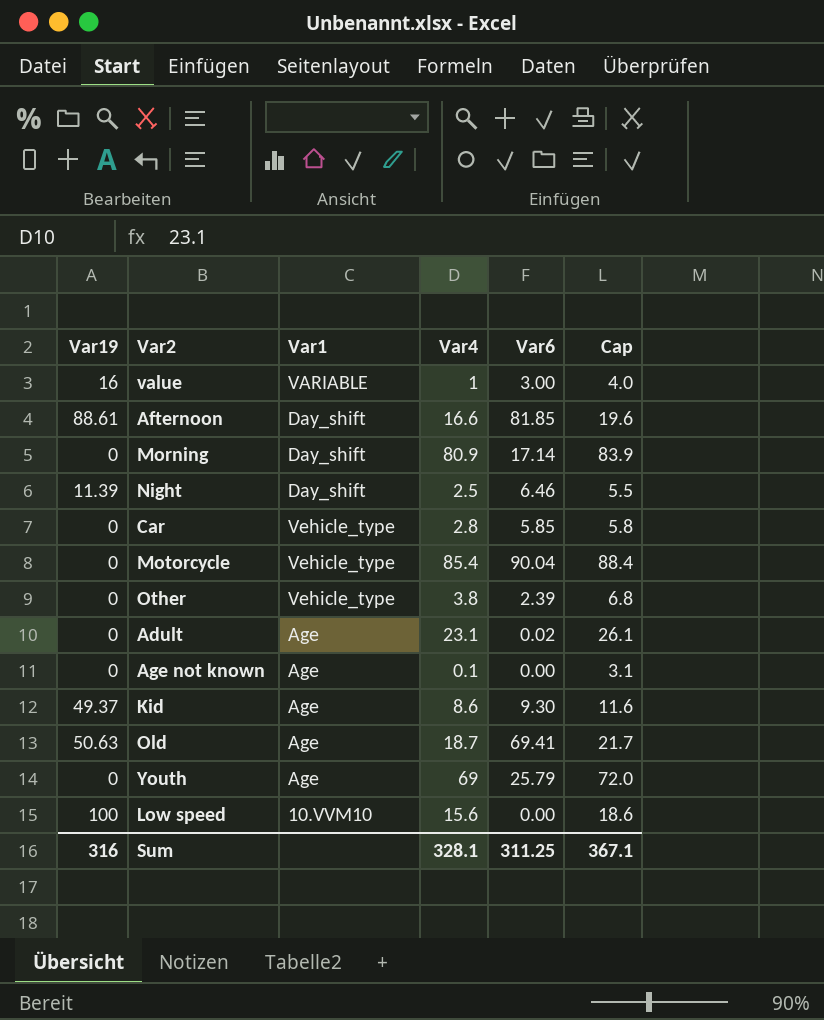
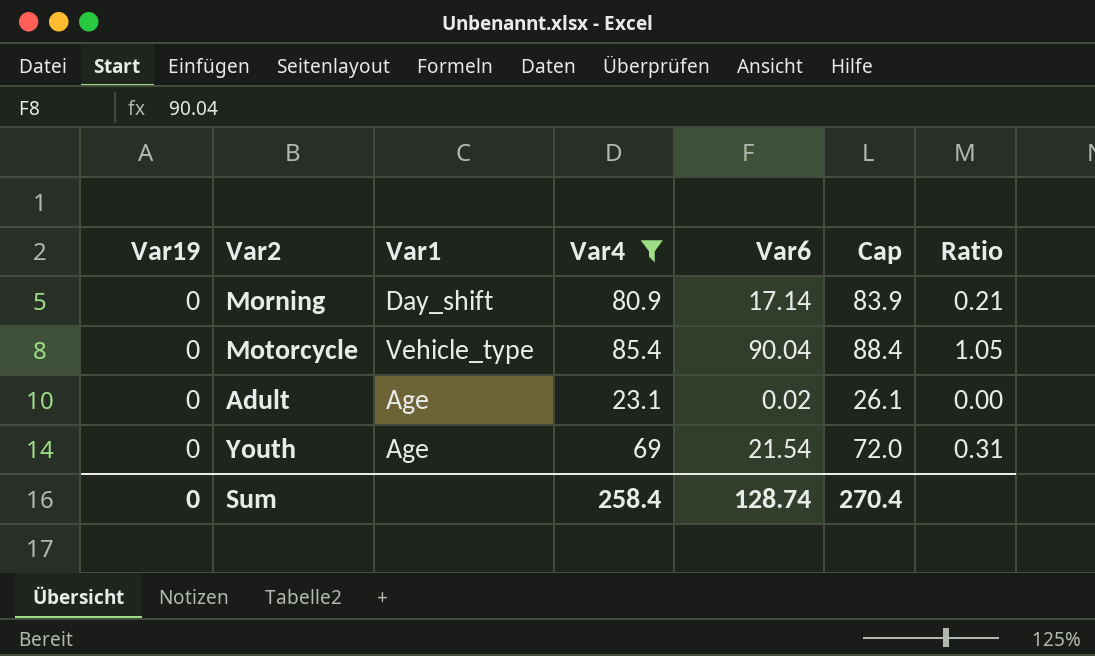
filter: none -> Var4 >= 23.1
column Ratio | formula: none -> [Var6] / [Var4]
Youth | Var6: 25.79 -> 21.54
Sum | Var19: 316 -> 0
Sum | Var4: 328.1 -> 258.4
Sum | Var6: 311.25 -> 128.74
Sum | Cap: 367.1 -> 270.4

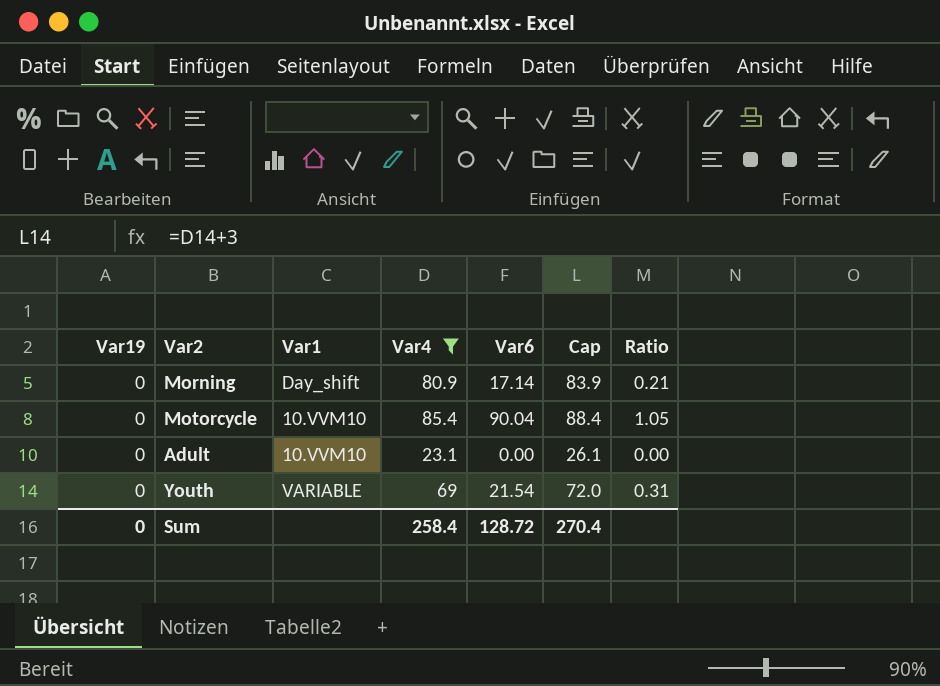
Motorcycle | Var1: Vehicle_type -> 10.VVM10
Adult | Var1: Age -> 10.VVM10
Adult | Var6: 0.02 -> 0.00
Youth | Var1: Age -> VARIABLE
Sum | Var6: 128.74 -> 128.72

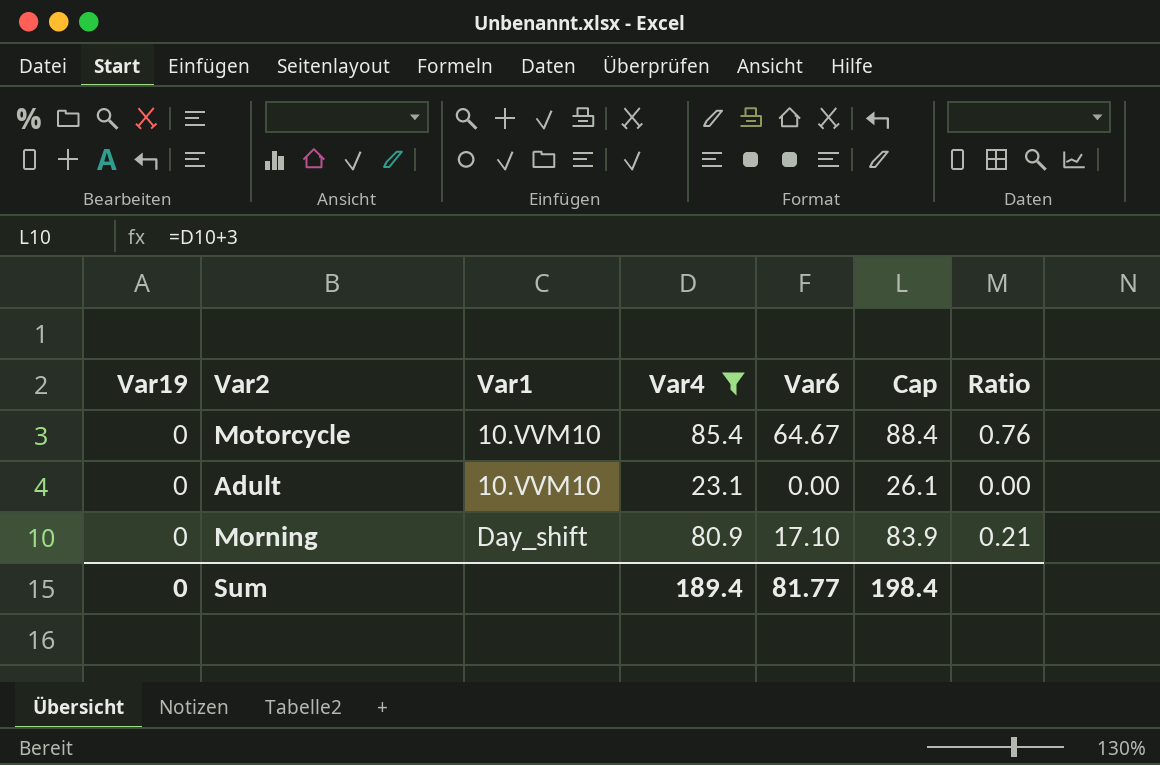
row order: none -> Var1 ascending
row Youth: 0 | VARIABLE | 69 | 21.54 | 72.0 | 0.31 -> none
Motorcycle | Var6: 90.04 -> 64.67
Motorcycle | Ratio: 1.05 -> 0.76
Morning | Var6: 17.14 -> 17.10
Sum | Var4: 258.4 -> 189.4
Sum | Var6: 128.72 -> 81.77
Sum | Cap: 270.4 -> 198.4

